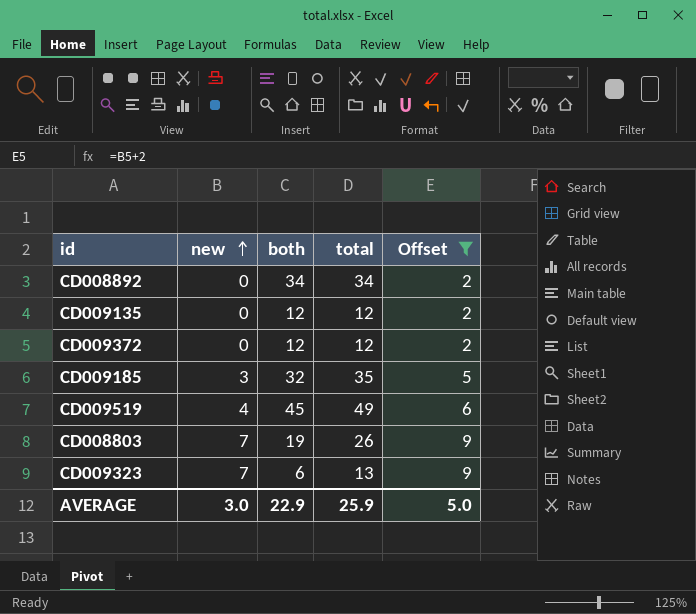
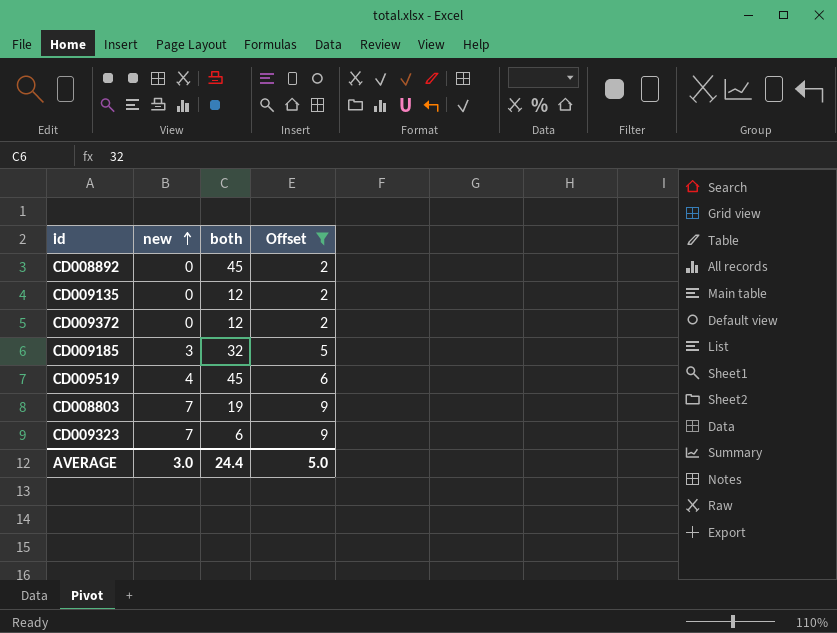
column total | formula: [new] + [both] -> none
CD008892 | both: 34 -> 45
AVERAGE | both: 22.9 -> 24.4

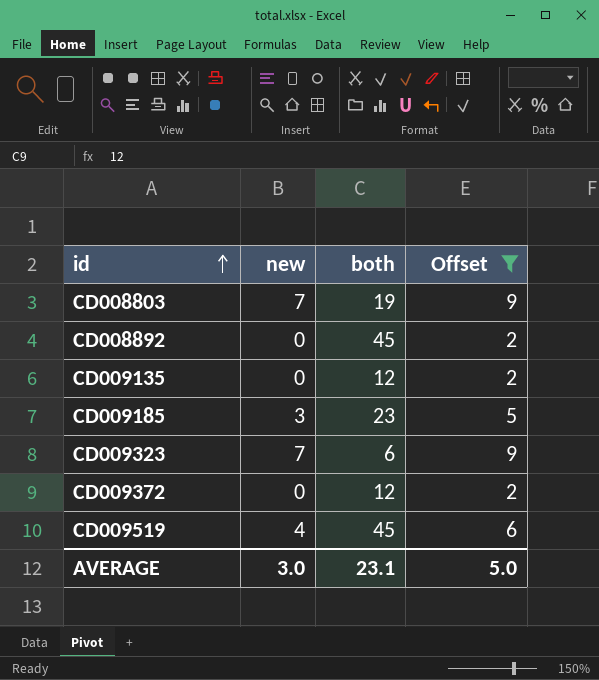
row order: new ascending -> id ascending
CD009185 | both: 32 -> 23
AVERAGE | both: 24.4 -> 23.1

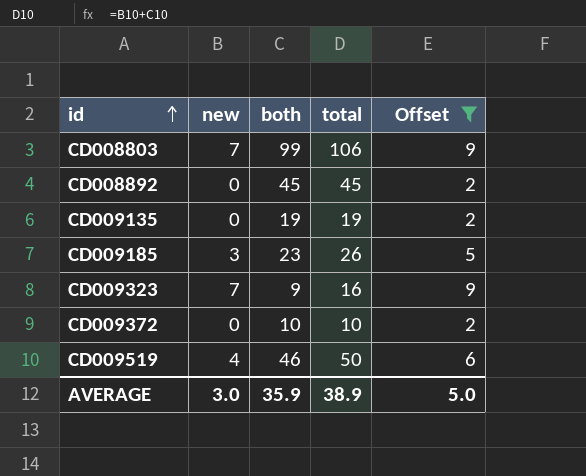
column total | formula: none -> [new] + [both]
CD008803 | both: 19 -> 99
CD009135 | both: 12 -> 19
CD009323 | both: 6 -> 9
CD009372 | both: 12 -> 10
CD009519 | both: 45 -> 46
AVERAGE | both: 23.1 -> 35.9

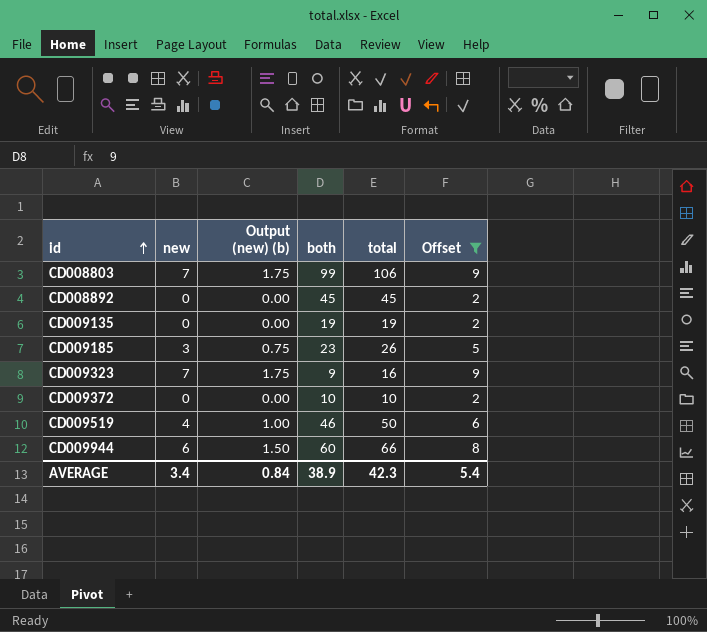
column Output (new) (b) | formula: none -> [new] * 0.25
row CD009944: none -> 6 | 1.50 | 60 | 66 | 8
AVERAGE | new: 3.0 -> 3.4
AVERAGE | both: 35.9 -> 38.9
AVERAGE | total: 38.9 -> 42.3
AVERAGE | Offset: 5.0 -> 5.4

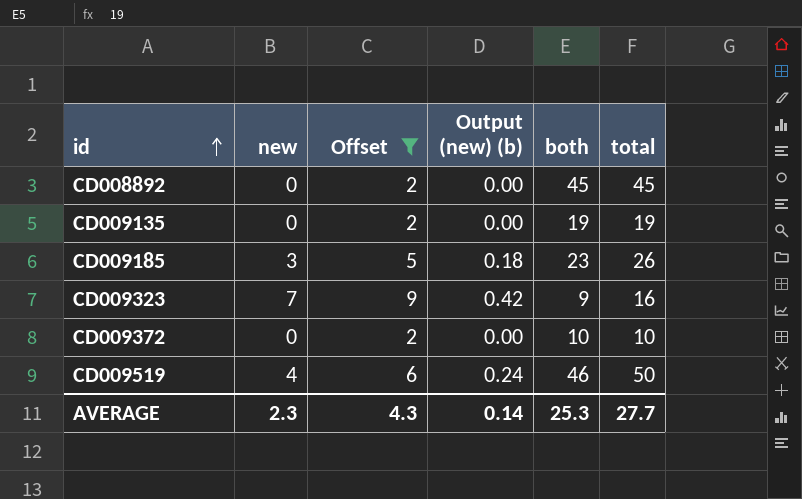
column Offset | position: 6 -> 3
column Output (new) (b) | formula: [new] * 0.25 -> [new] * 0.06
row CD008803: 7 | 1.75 | 99 | 106 | 9 -> none
row CD009944: 6 | 1.50 | 60 | 66 | 8 -> none
AVERAGE | new: 3.4 -> 2.3
AVERAGE | Offset: 5.4 -> 4.3
AVERAGE | Output (new) (b): 0.84 -> 0.14
AVERAGE | both: 38.9 -> 25.3
AVERAGE | total: 42.3 -> 27.7

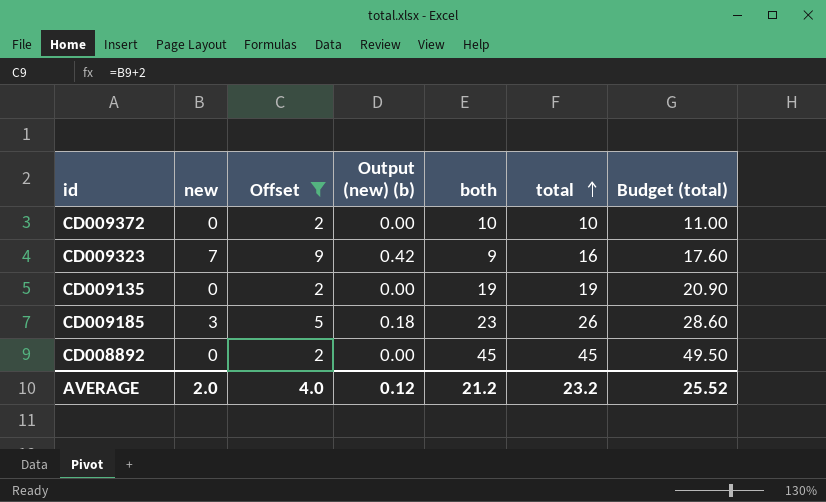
row order: id ascending -> total ascending
column Budget (total) | formula: none -> [total] * 1.1
row CD009519: 4 | 6 | 0.24 | 46 | 50 -> none
AVERAGE | new: 2.3 -> 2.0
AVERAGE | Offset: 4.3 -> 4.0
AVERAGE | Output (new) (b): 0.14 -> 0.12
AVERAGE | both: 25.3 -> 21.2
AVERAGE | total: 27.7 -> 23.2

